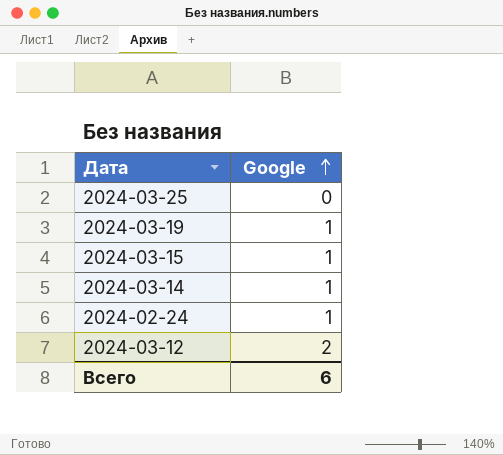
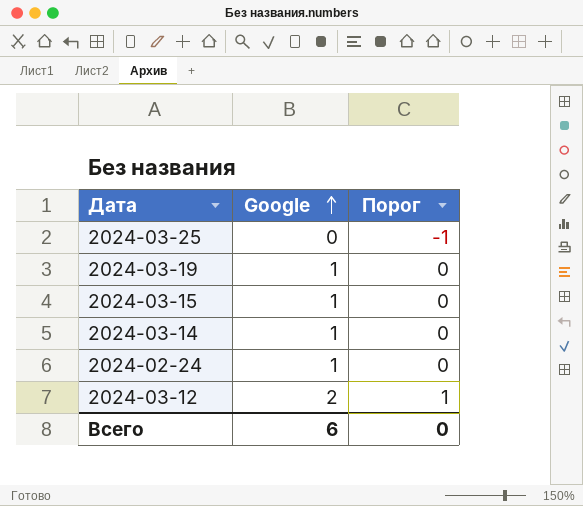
column Порог | formula: none -> [Google] - 1

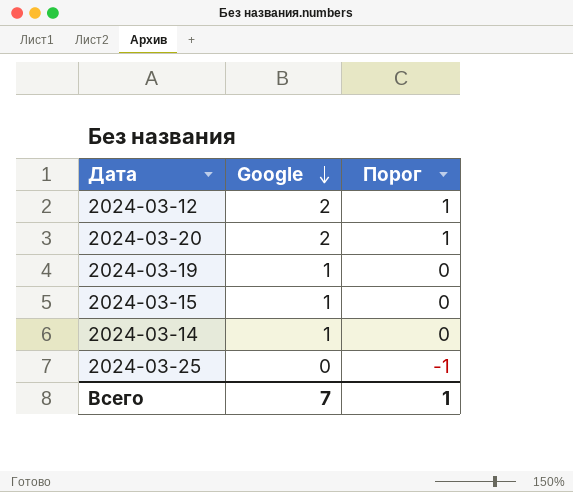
row order: Google ascending -> Google descending
row 2024-02-24: 1 | 0 -> none
row 2024-03-20: none -> 2 | 1
Всего | Google: 6 -> 7
Всего | Порог: 0 -> 1

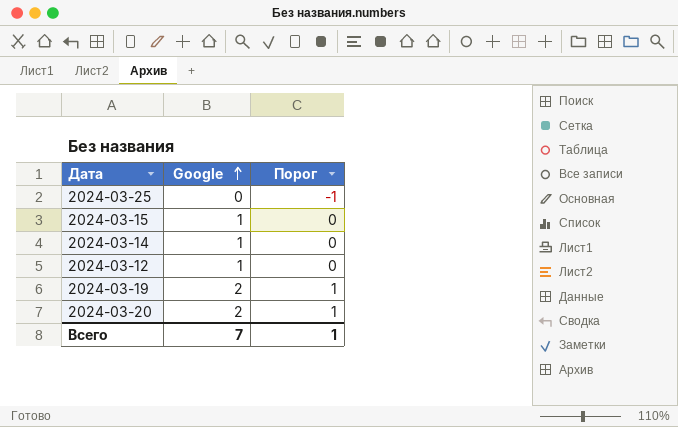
row order: Google descending -> Google ascending
2024-03-12 | Google: 2 -> 1
2024-03-12 | Порог: 1 -> 0
2024-03-19 | Google: 1 -> 2
2024-03-19 | Порог: 0 -> 1

